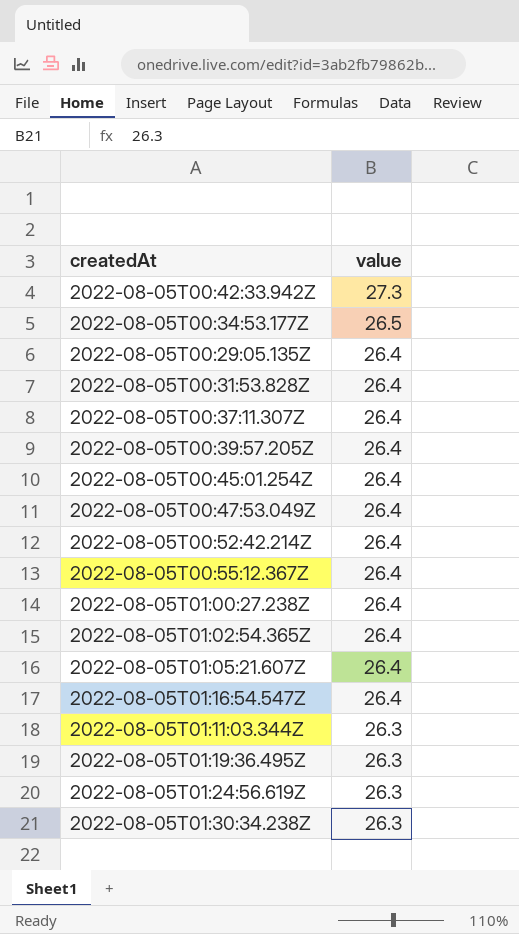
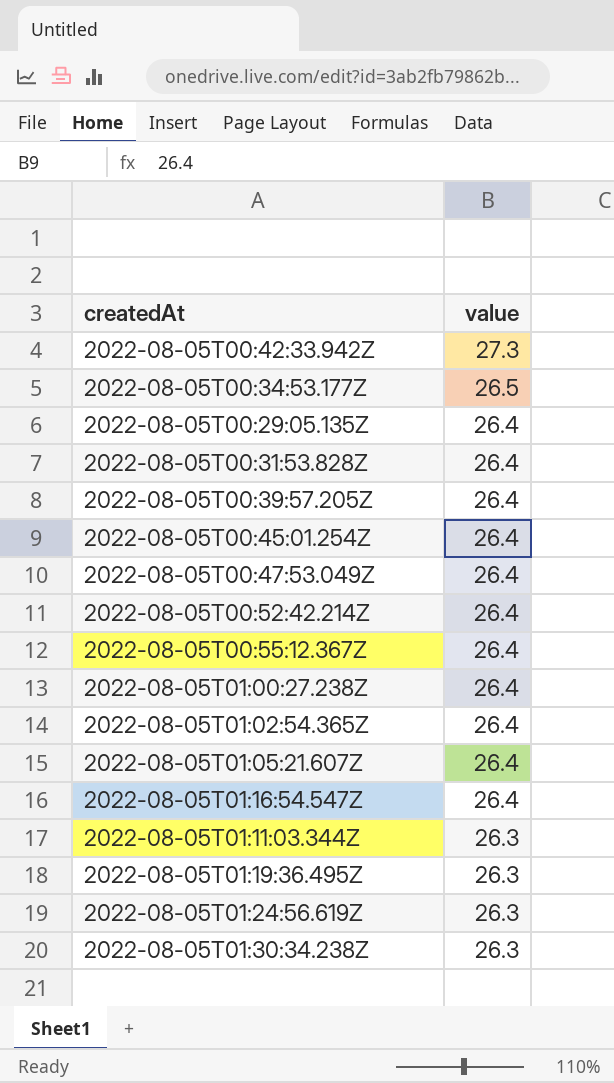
row 2022-08-05T00:37:11.307Z: 26.4 -> none

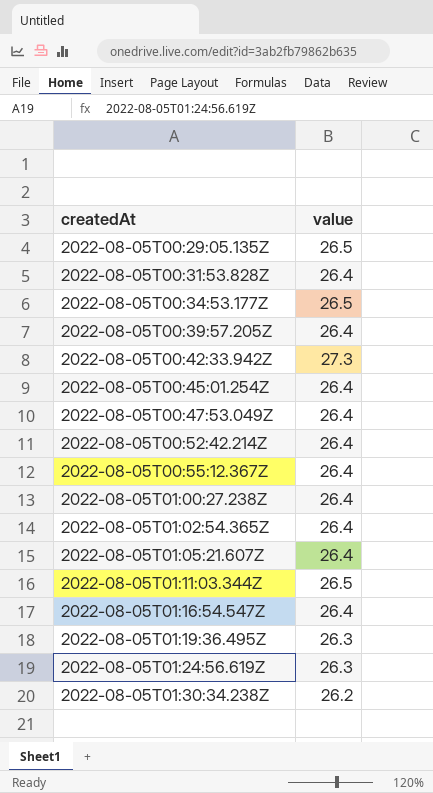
row order: value descending -> createdAt ascending
2022-08-05T00:29:05.135Z | value: 26.4 -> 26.5
2022-08-05T01:11:03.344Z | value: 26.3 -> 26.5
2022-08-05T01:30:34.238Z | value: 26.3 -> 26.2

